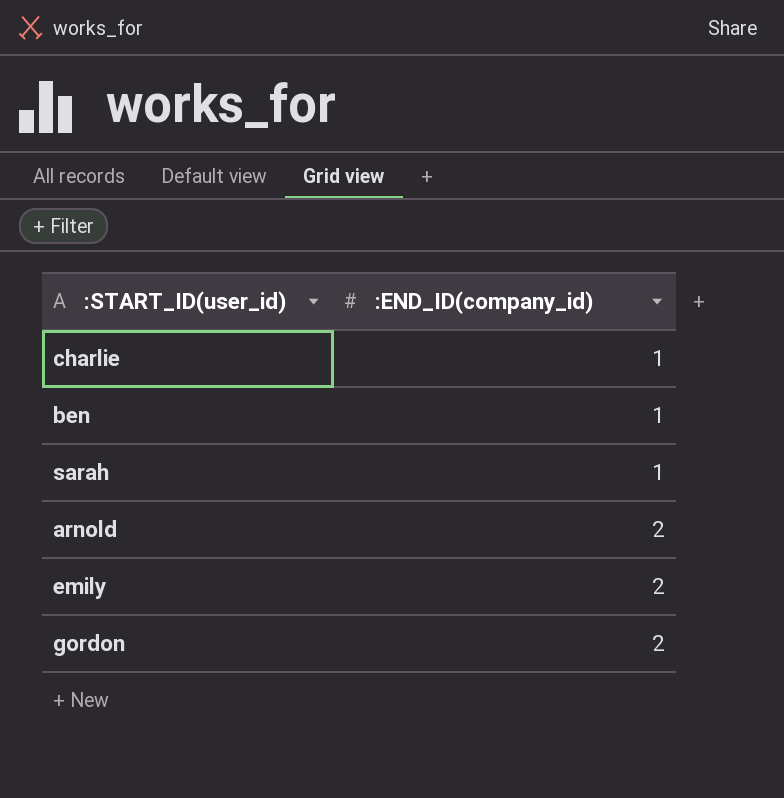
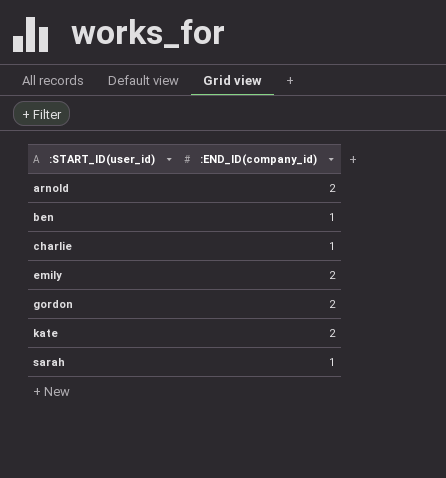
row order: :END_ID(company_id) ascending -> :START_ID(user_id) ascending
row kate: none -> 2

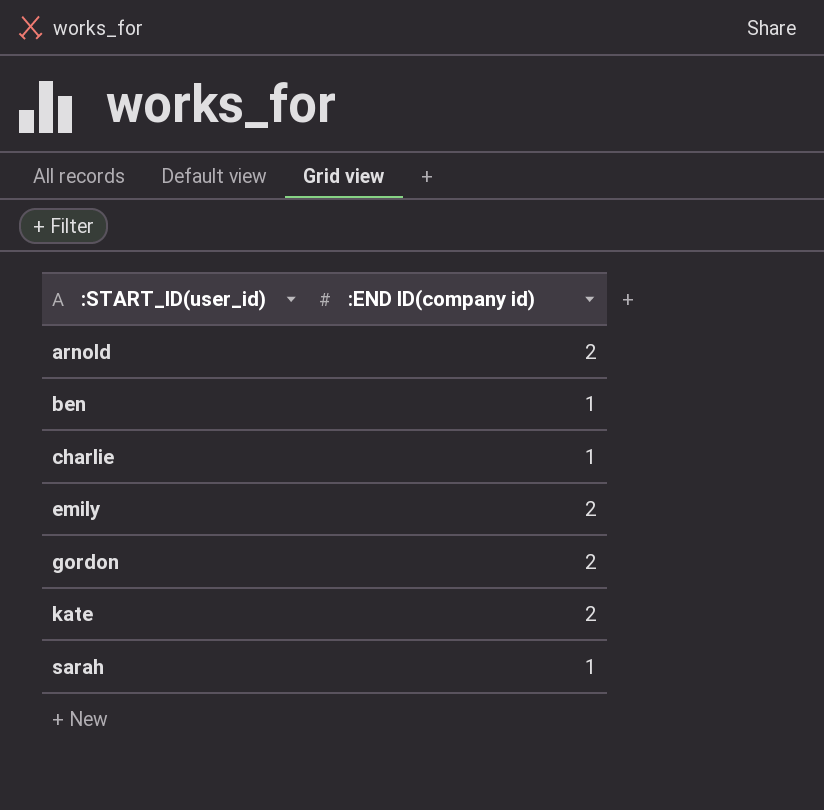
column name: :END_ID(company_id) -> :END ID(company id)

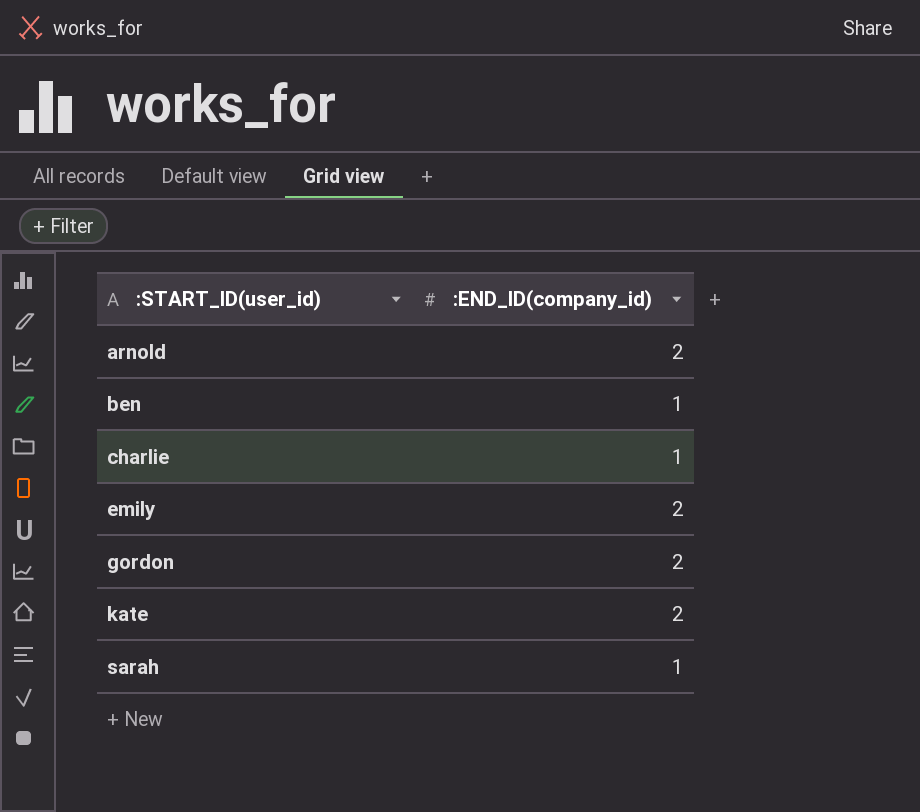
column name: :END ID(company id) -> :END_ID(company_id)

